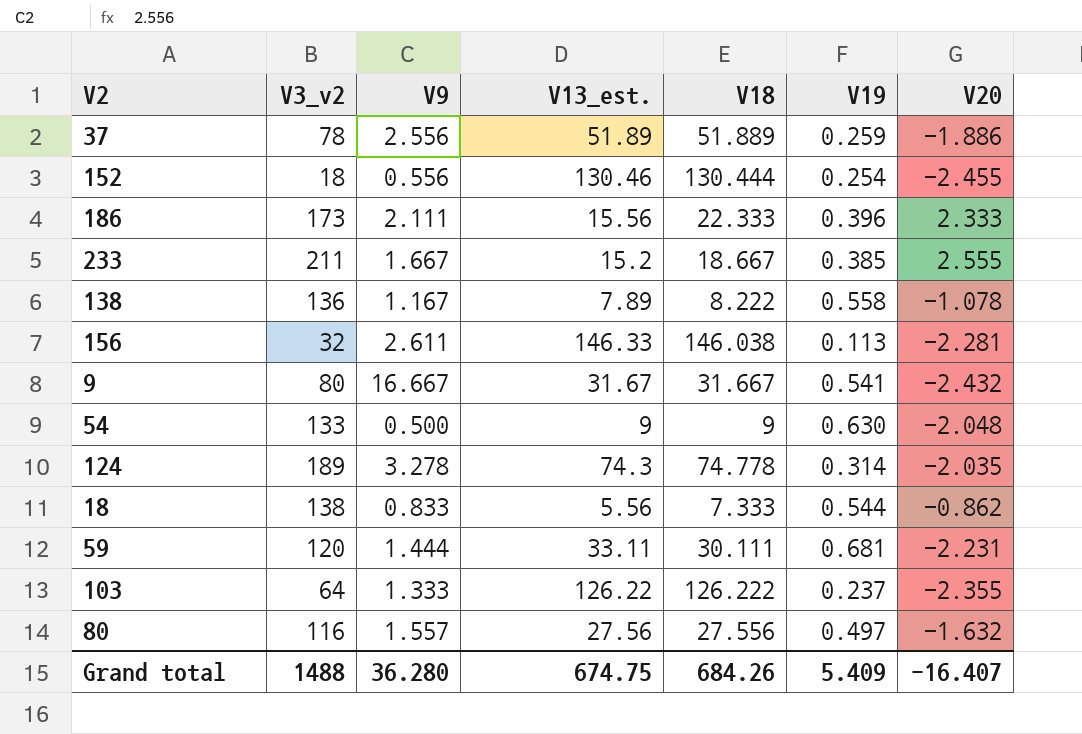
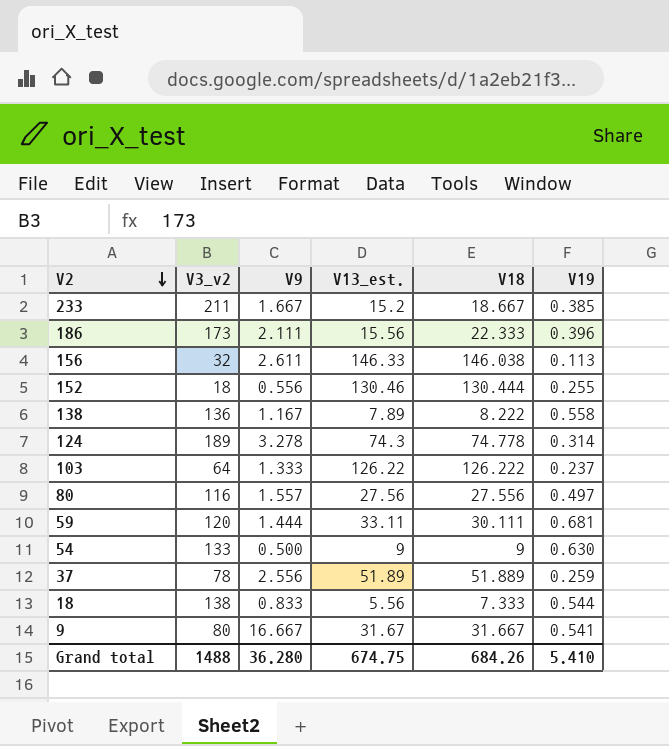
row order: none -> V2 descending
column V20 | position: 7 -> none
152 | V19: 0.254 -> 0.255
Grand total | V19: 5.409 -> 5.410

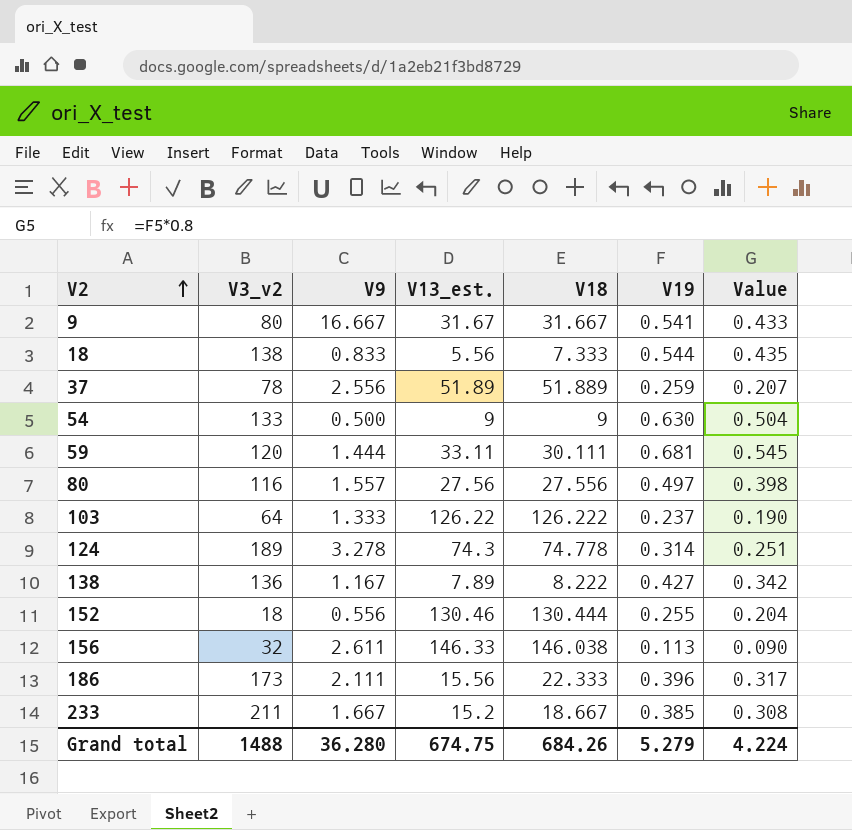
row order: V2 descending -> V2 ascending
column Value | formula: none -> [V19] * 0.8
138 | V19: 0.558 -> 0.427
Grand total | V19: 5.410 -> 5.279

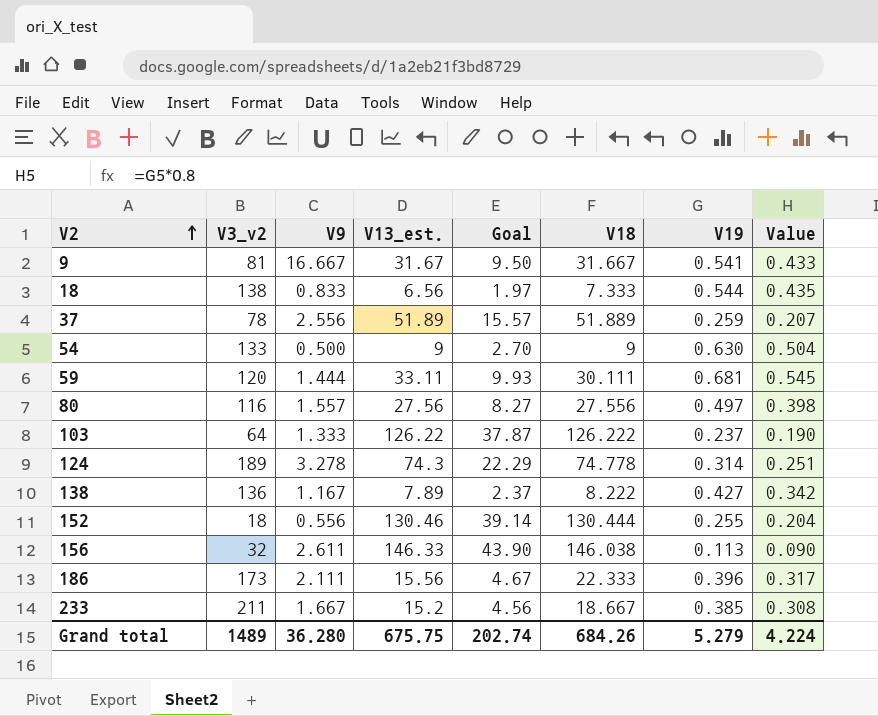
column Goal | formula: none -> [V13_est.] * 0.3
9 | V3_v2: 80 -> 81
18 | V13_est.: 5.56 -> 6.56
Grand total | V3_v2: 1488 -> 1489
Grand total | V13_est.: 674.75 -> 675.75

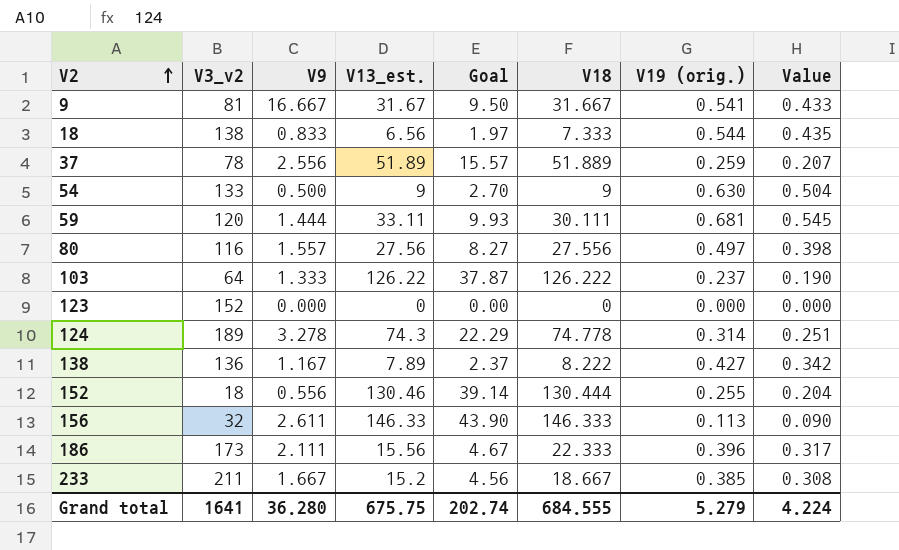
column name: V19 -> V19 (orig.)
row 123: none -> 152 | 0.000 | 0 | 0.00 | 0 | 0.000 | 0.000
156 | V18: 146.038 -> 146.333
Grand total | V3_v2: 1489 -> 1641
Grand total | V18: 684.26 -> 684.555

